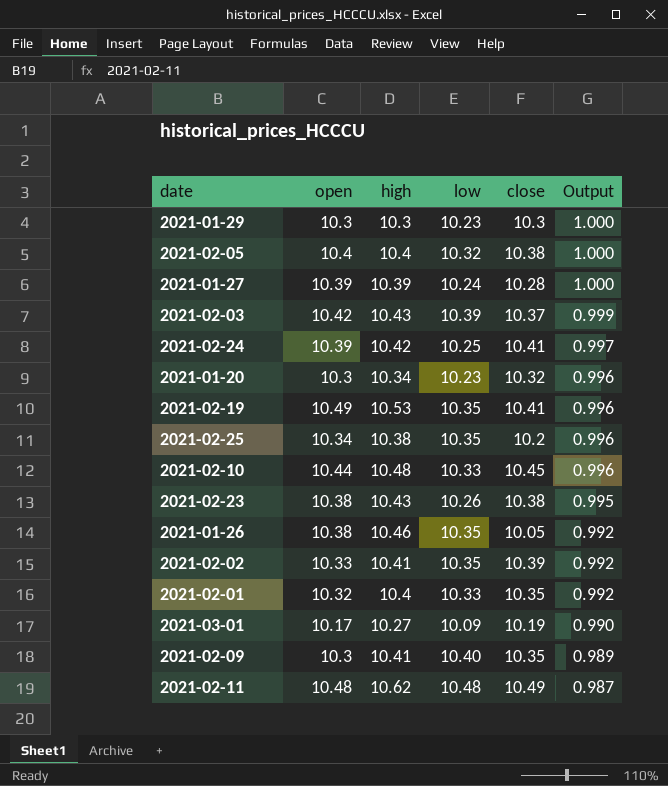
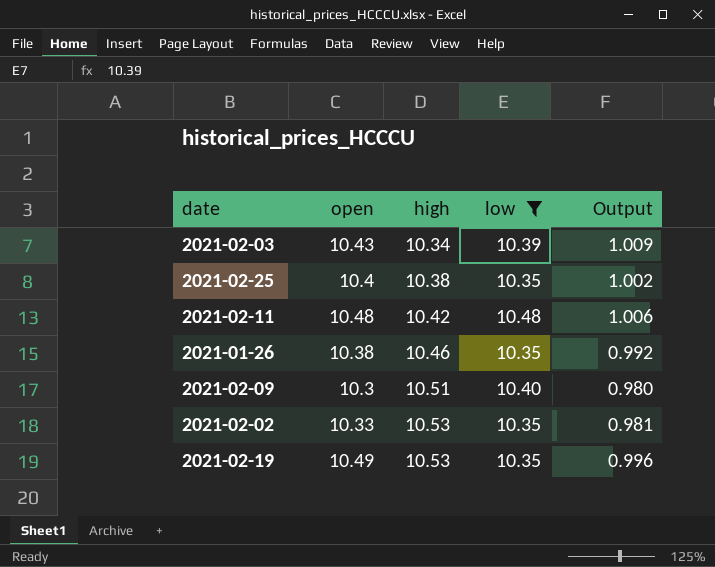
filter: none -> low >= 10.35
row order: Output descending -> high ascending
column close | position: 5 -> none
2021-02-03 | open: 10.42 -> 10.43
2021-02-03 | high: 10.43 -> 10.34
2021-02-03 | Output: 0.999 -> 1.009
2021-02-25 | open: 10.34 -> 10.4
2021-02-25 | Output: 0.996 -> 1.002
2021-02-11 | high: 10.62 -> 10.42
2021-02-11 | Output: 0.987 -> 1.006
2021-02-09 | high: 10.41 -> 10.51
2021-02-09 | Output: 0.989 -> 0.980
2021-02-02 | high: 10.41 -> 10.53
2021-02-02 | Output: 0.992 -> 0.981

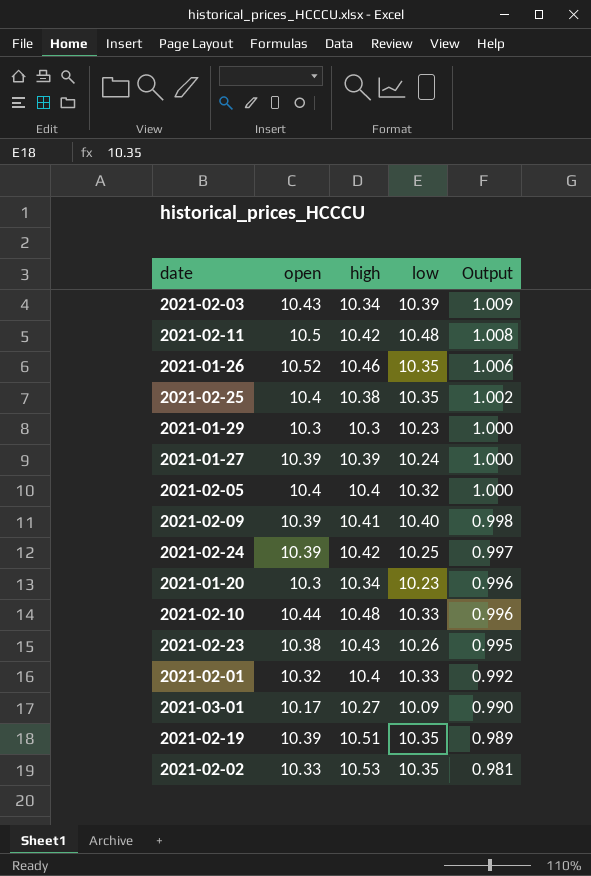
filter: low >= 10.35 -> none
row order: high ascending -> Output descending
2021-02-11 | open: 10.48 -> 10.5
2021-02-11 | Output: 1.006 -> 1.008
2021-01-26 | open: 10.38 -> 10.52
2021-01-26 | Output: 0.992 -> 1.006
2021-02-09 | open: 10.3 -> 10.39
2021-02-09 | high: 10.51 -> 10.41
2021-02-09 | Output: 0.980 -> 0.998
2021-02-19 | open: 10.49 -> 10.39
2021-02-19 | high: 10.53 -> 10.51
2021-02-19 | Output: 0.996 -> 0.989

